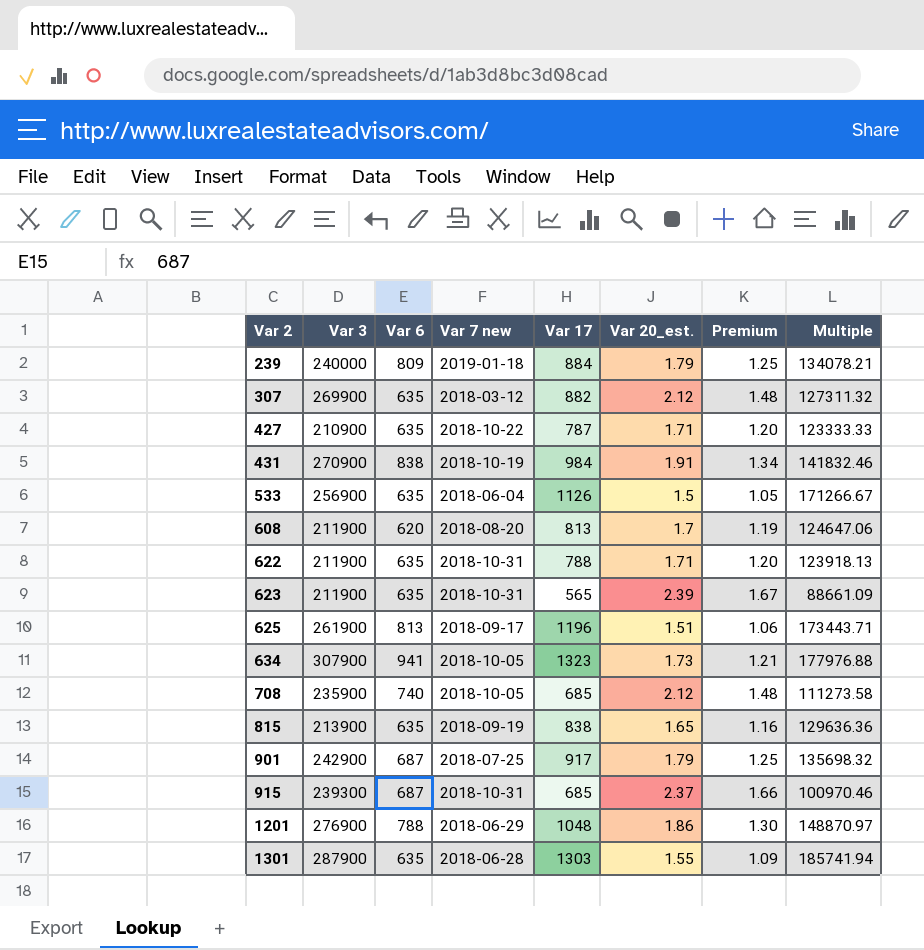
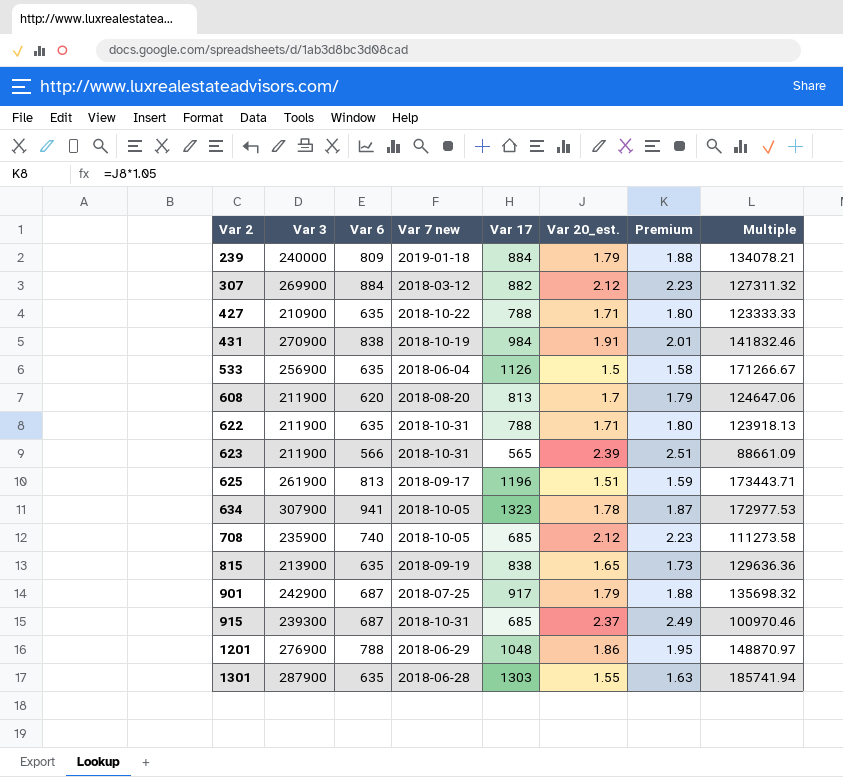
column Premium | formula: [Var 20_est.] * 0.7 -> [Var 20_est.] * 1.05
307 | Var 6: 635 -> 884
427 | Var 17: 787 -> 788
623 | Var 6: 635 -> 566
634 | Var 20_est.: 1.73 -> 1.78
634 | Multiple: 177976.88 -> 172977.53

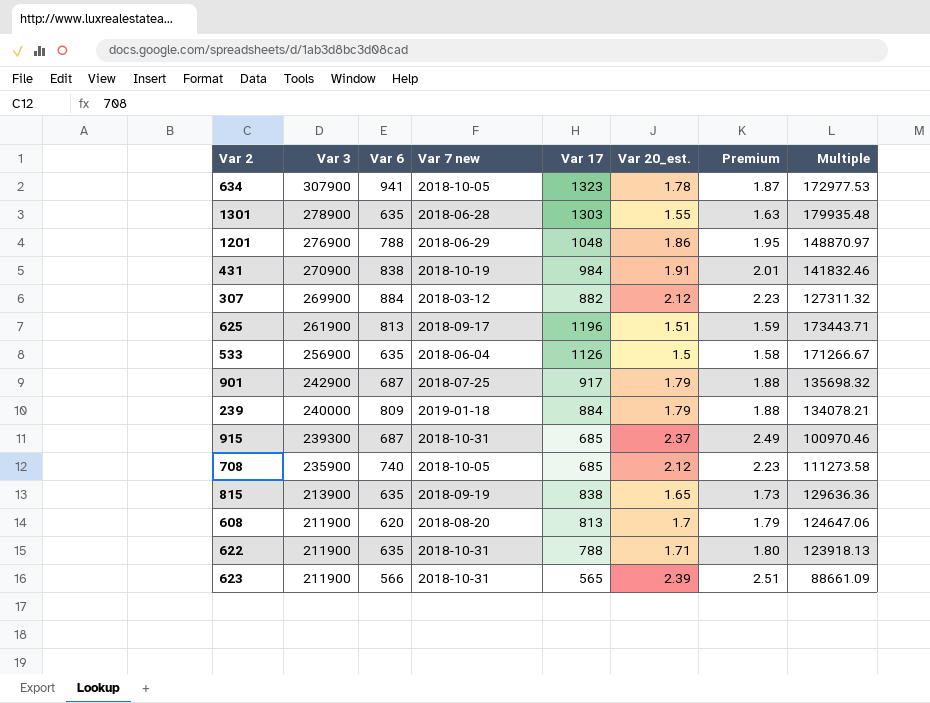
row order: Var 2 ascending -> Var 3 descending
row 427: 210900 | 635 | 2018-10-22 | 788 | 1.71 | 1.80 | 123333.33 -> none
1301 | Var 3: 287900 -> 278900
1301 | Multiple: 185741.94 -> 179935.48

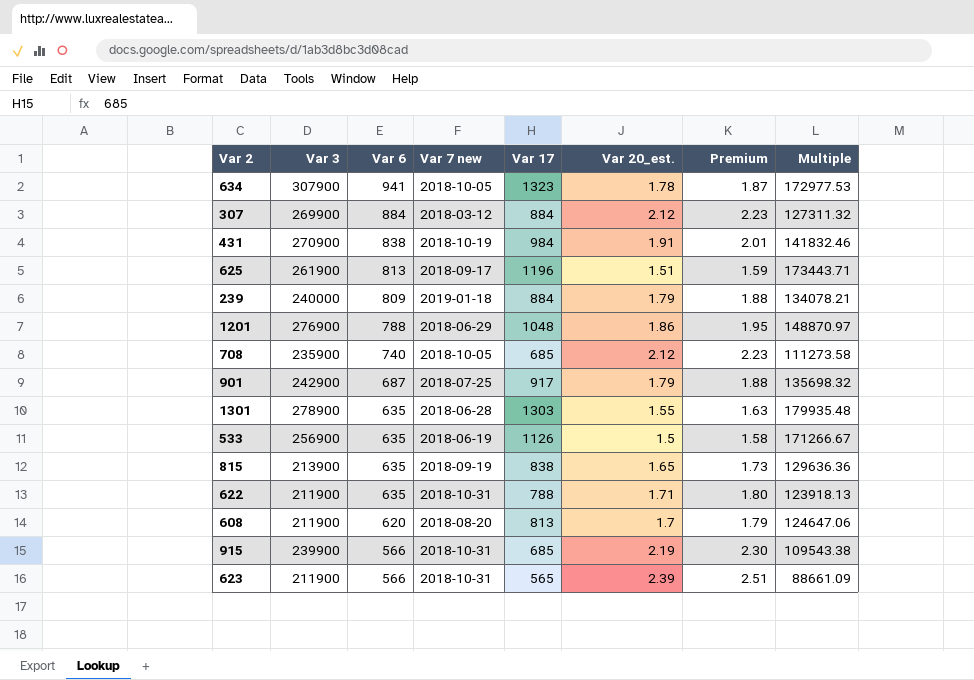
row order: Var 3 descending -> Var 6 descending
307 | Var 17: 882 -> 884
533 | Var 7 new: 2018-06-04 -> 2018-06-19
915 | Var 3: 239300 -> 239900
915 | Var 6: 687 -> 566
915 | Var 20_est.: 2.37 -> 2.19
915 | Premium: 2.49 -> 2.30
915 | Multiple: 100970.46 -> 109543.38

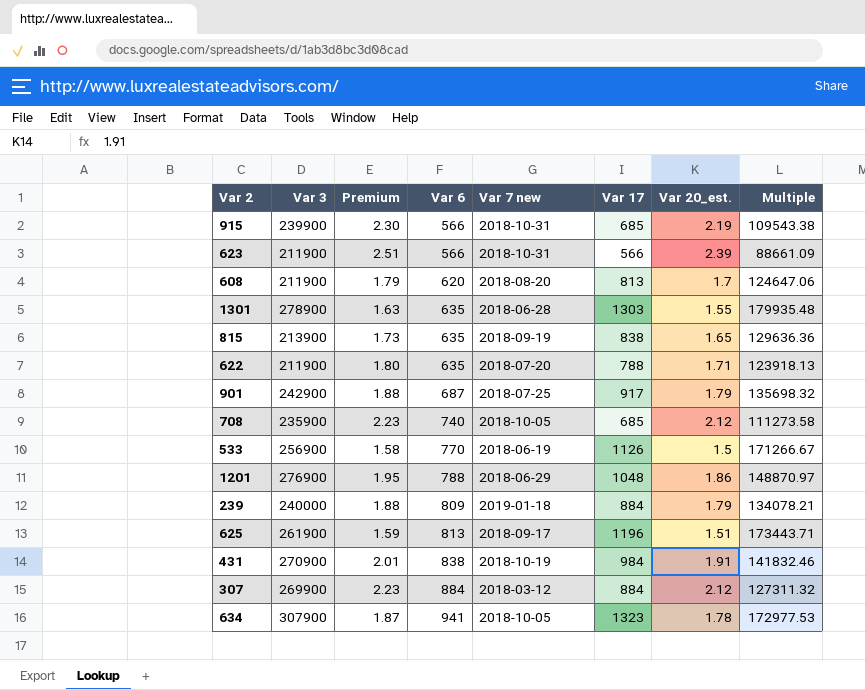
row order: Var 6 descending -> Var 6 ascending
column Premium | position: 7 -> 3
623 | Var 17: 565 -> 566
622 | Var 7 new: 2018-10-31 -> 2018-07-20
533 | Var 6: 635 -> 770

